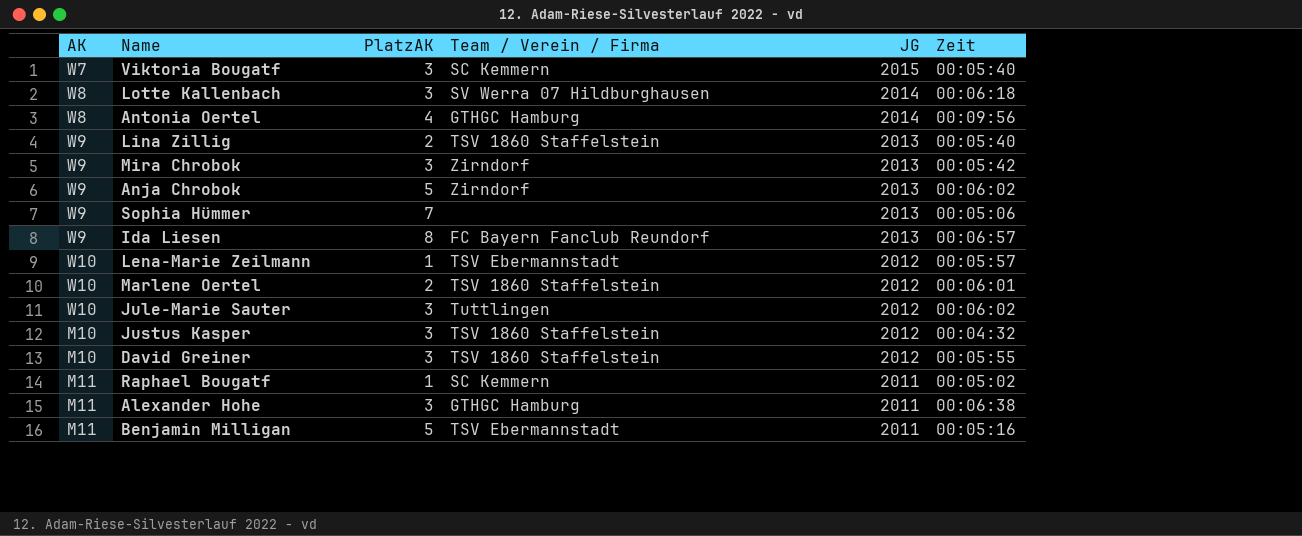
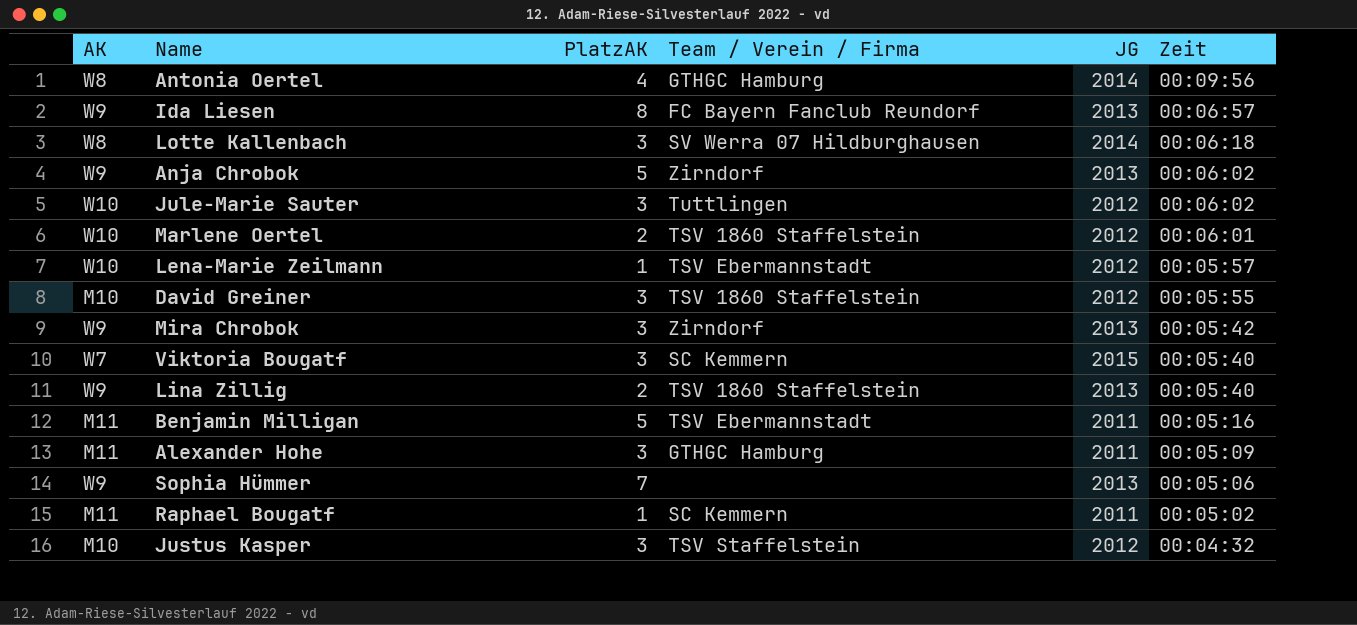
row order: JG descending -> Zeit descending
Alexander Hohe | Zeit: 00:06:38 -> 00:05:09
Justus Kasper | Team / Verein / Firma: TSV 1860 Staffelstein -> TSV Staffelstein

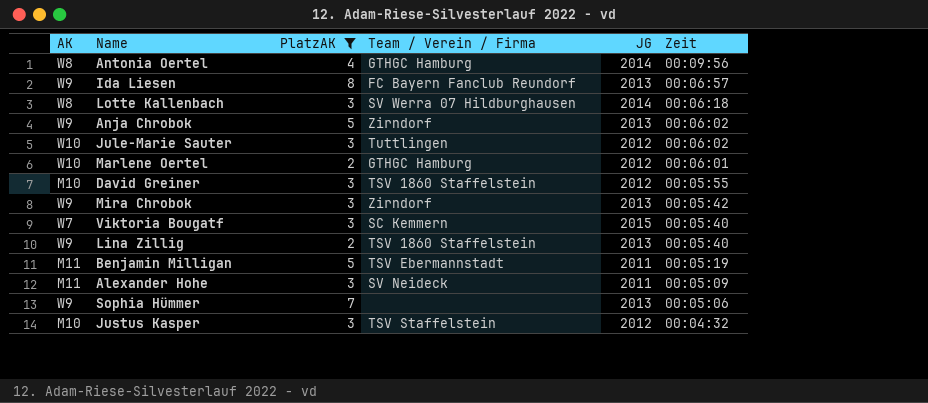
filter: none -> PlatzAK != 1
Marlene Oertel | Team / Verein / Firma: TSV 1860 Staffelstein -> GTHGC Hamburg
Benjamin Milligan | Zeit: 00:05:16 -> 00:05:19
Alexander Hohe | Team / Verein / Firma: GTHGC Hamburg -> SV Neideck

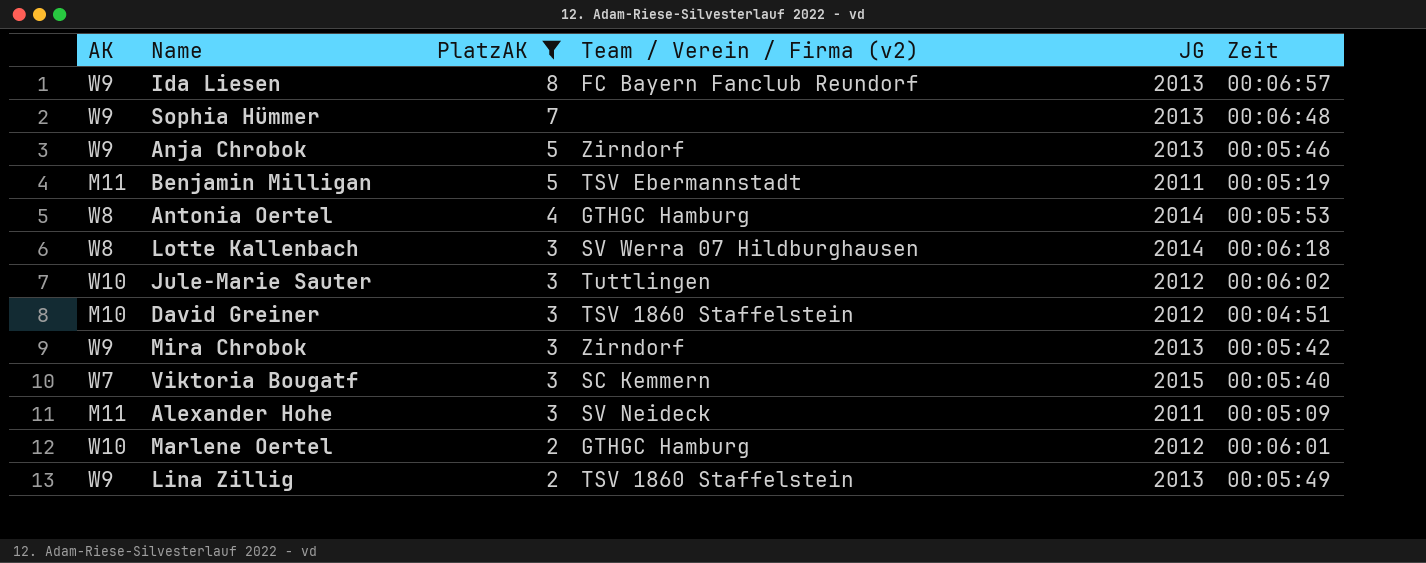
row order: Zeit descending -> PlatzAK descending
column name: Team / Verein / Firma -> Team / Verein / Firma (v2)
row Justus Kasper: M10 | 3 | TSV Staffelstein | 2012 | 00:04:32 -> none
Sophia Hümmer | Zeit: 00:05:06 -> 00:06:48
Anja Chrobok | Zeit: 00:06:02 -> 00:05:46
Antonia Oertel | Zeit: 00:09:56 -> 00:05:53
David Greiner | Zeit: 00:05:55 -> 00:04:51
Lina Zillig | Zeit: 00:05:40 -> 00:05:49

